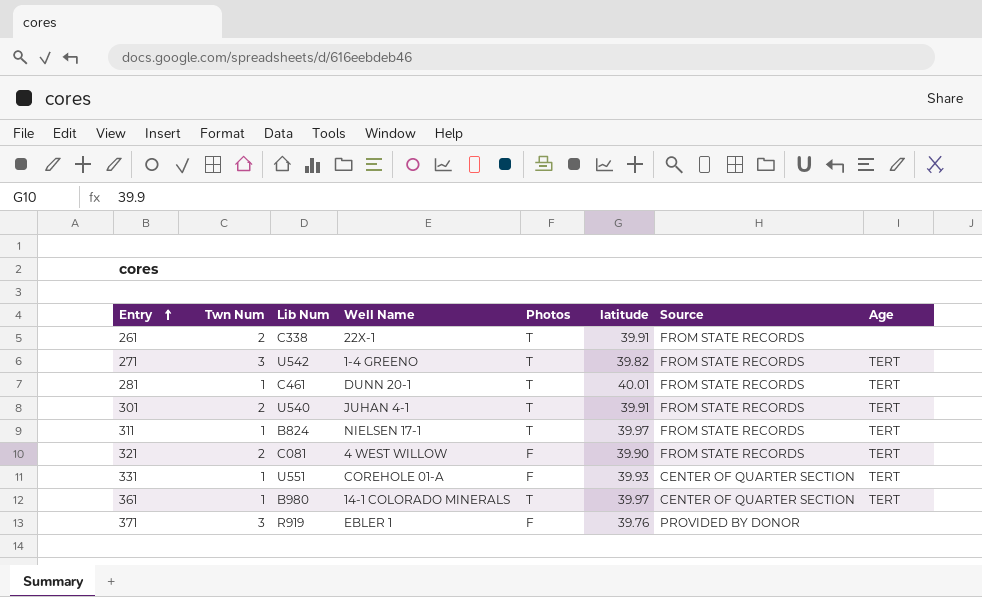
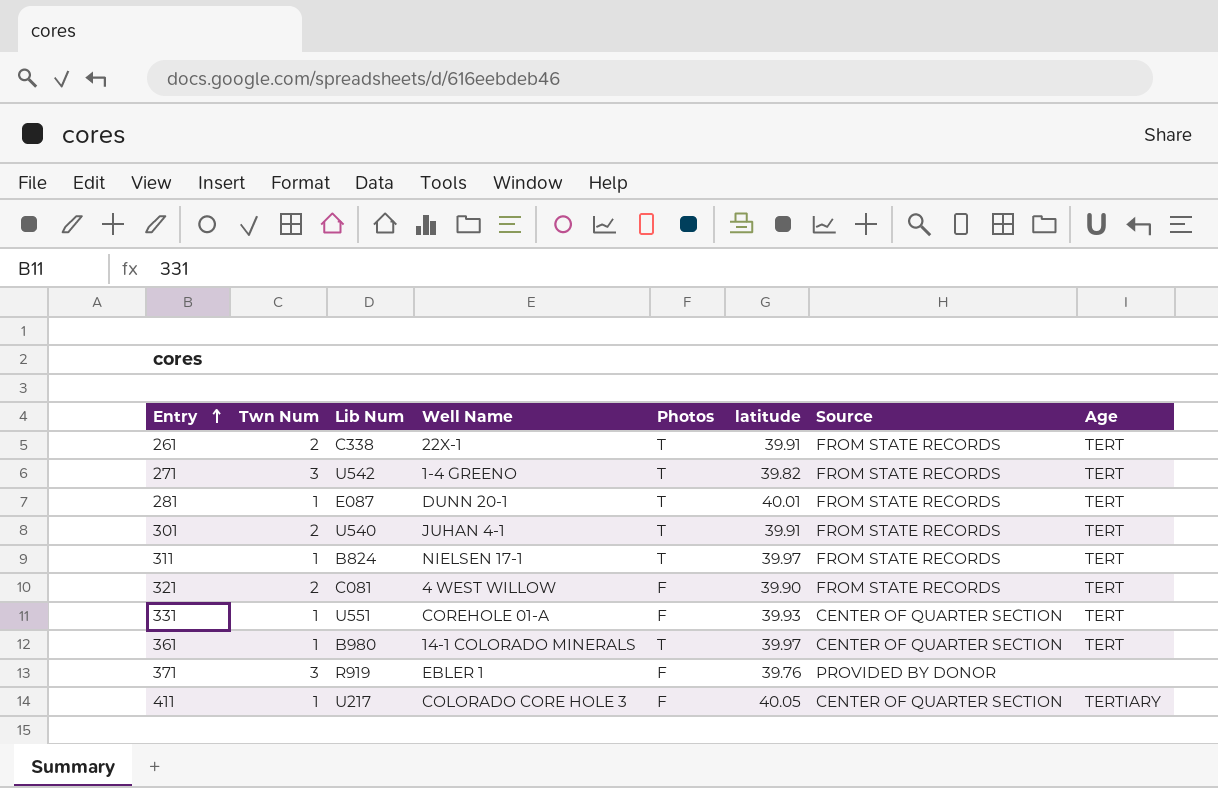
261 | Age: none -> TERT
281 | Lib Num: C461 -> E087
row 411: none -> 1 | U217 | COLORADO CORE HOLE 3 | F | 40.05 | CENTER OF QUARTER SECTION | TERTIARY

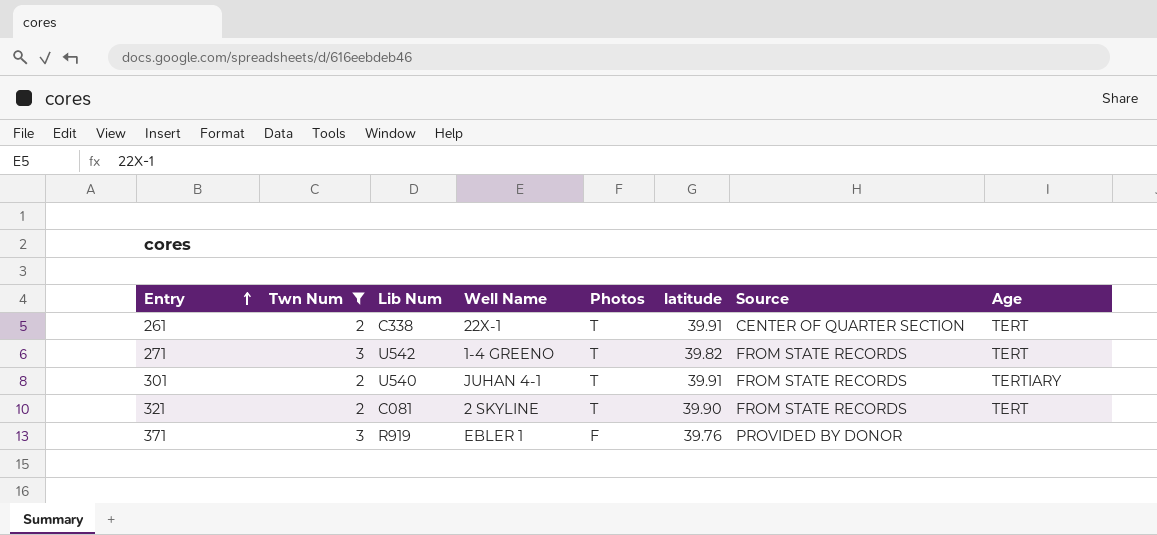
filter: none -> Twn Num != 1
261 | Source: FROM STATE RECORDS -> CENTER OF QUARTER SECTION
301 | Age: TERT -> TERTIARY
321 | Well Name: 4 WEST WILLOW -> 2 SKYLINE
321 | Photos: F -> T

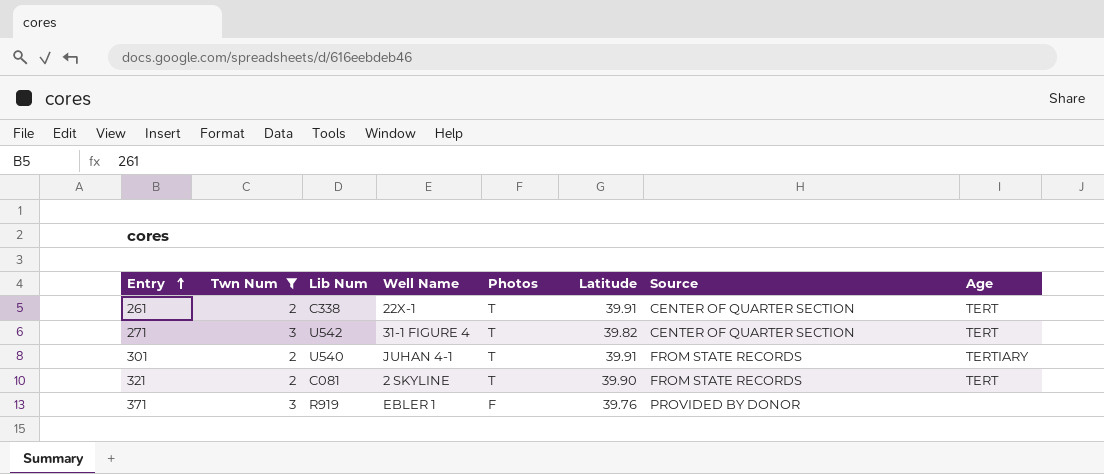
column name: latitude -> Latitude
271 | Well Name: 1-4 GREENO -> 31-1 FIGURE 4
271 | Source: FROM STATE RECORDS -> CENTER OF QUARTER SECTION

